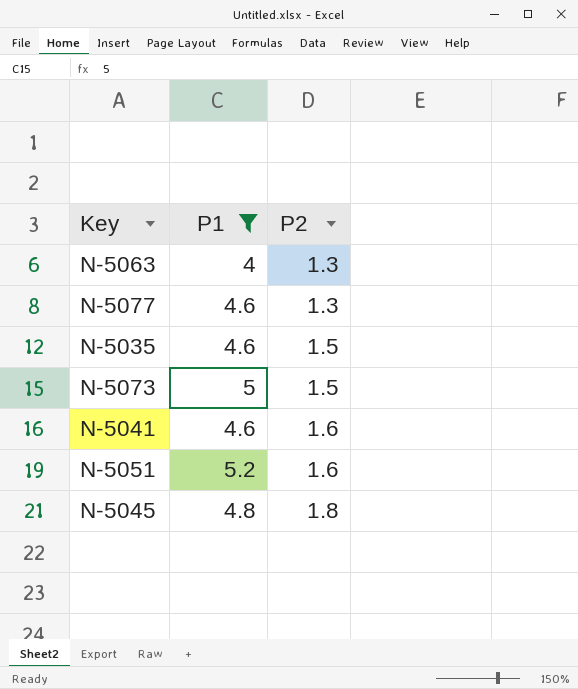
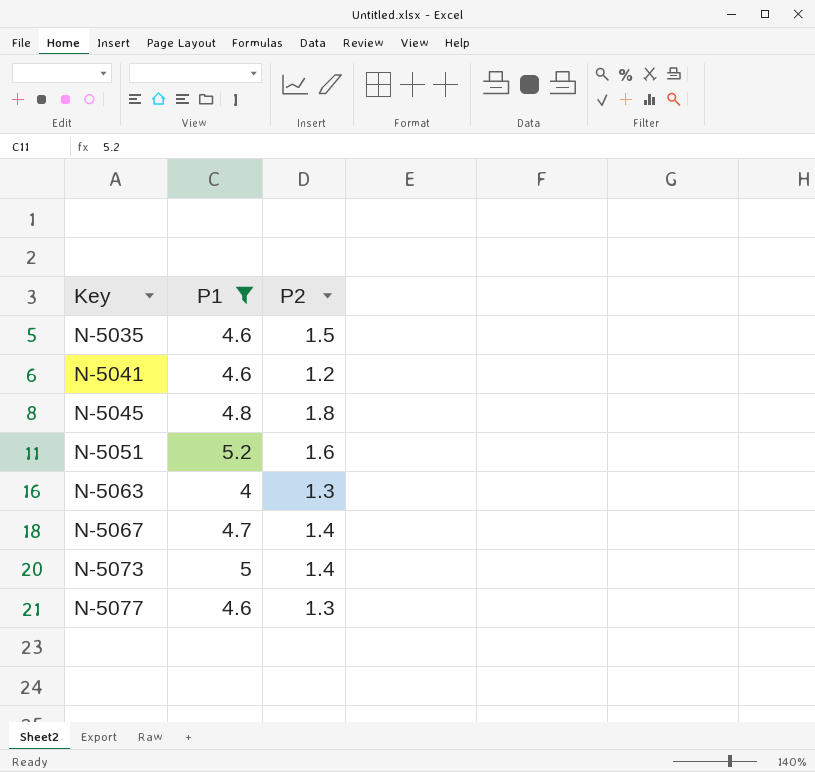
row order: P2 ascending -> Key ascending
N-5041 | P2: 1.6 -> 1.2
row N-5067: none -> 4.7 | 1.4
N-5073 | P2: 1.5 -> 1.4

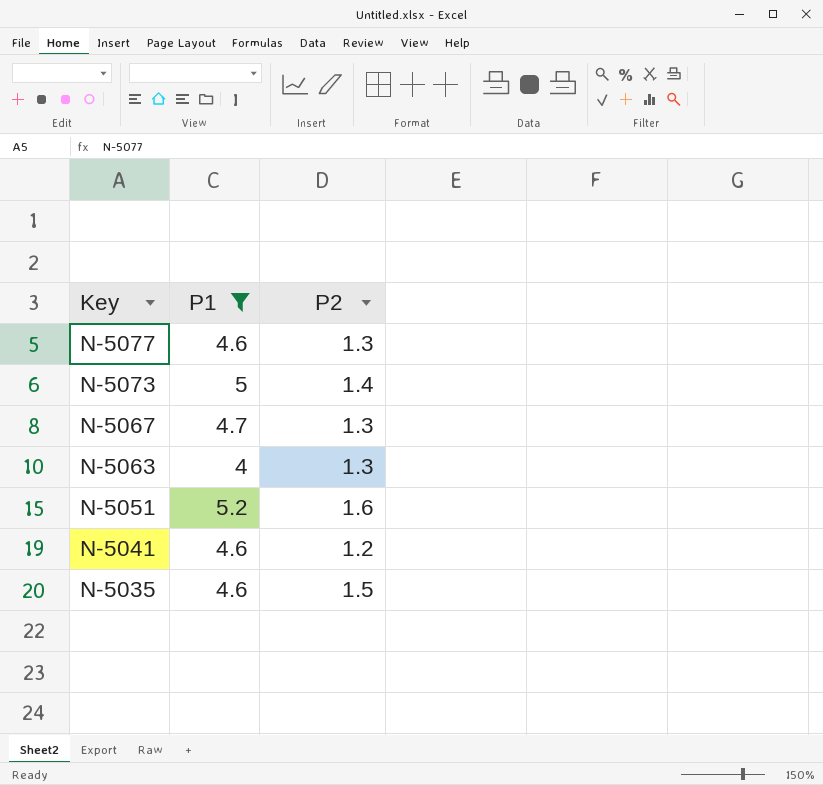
row order: Key ascending -> Key descending
row N-5045: 4.8 | 1.8 -> none
N-5067 | P2: 1.4 -> 1.3

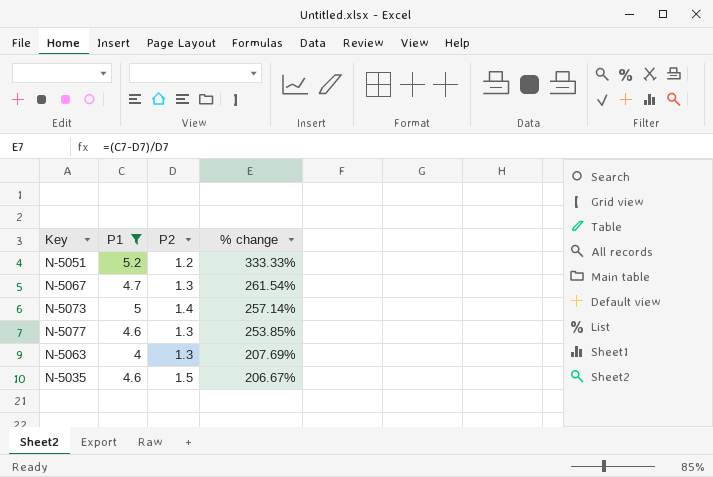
row order: Key descending -> % change descending
column % change | formula: none -> ([P1] - [P2]) / [P2]
row N-5041: 4.6 | 1.2 -> none
N-5051 | P2: 1.6 -> 1.2

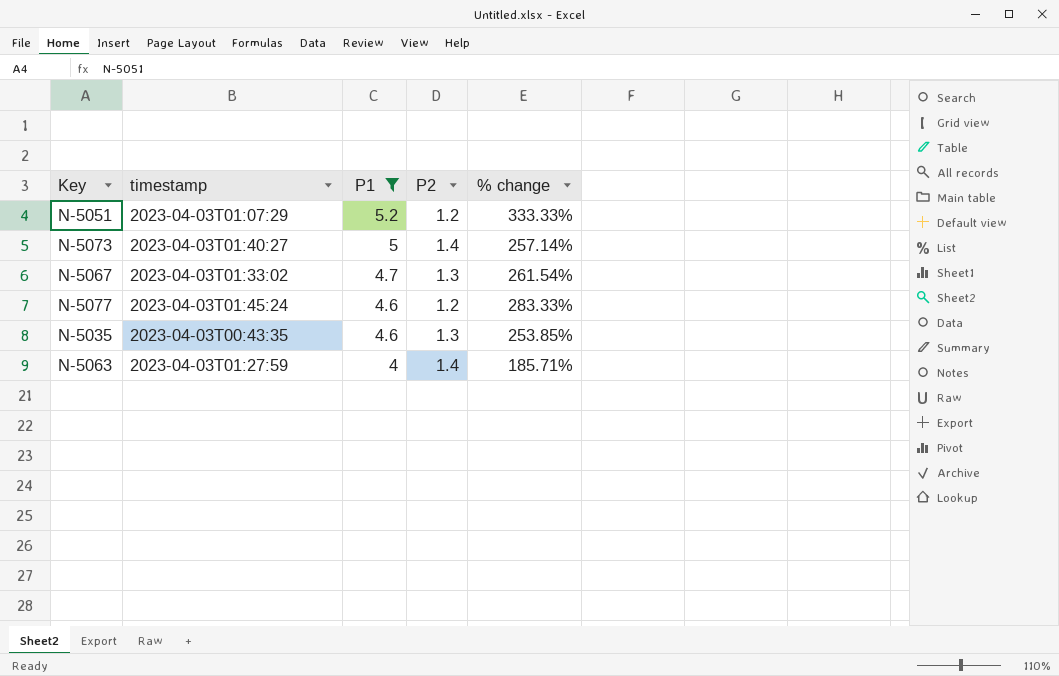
row order: % change descending -> P1 descending
column timestamp | position: none -> 2
N-5077 | P2: 1.3 -> 1.2
N-5077 | % change: 253.85% -> 283.33%
N-5035 | P2: 1.5 -> 1.3
N-5035 | % change: 206.67% -> 253.85%
N-5063 | P2: 1.3 -> 1.4
N-5063 | % change: 207.69% -> 185.71%

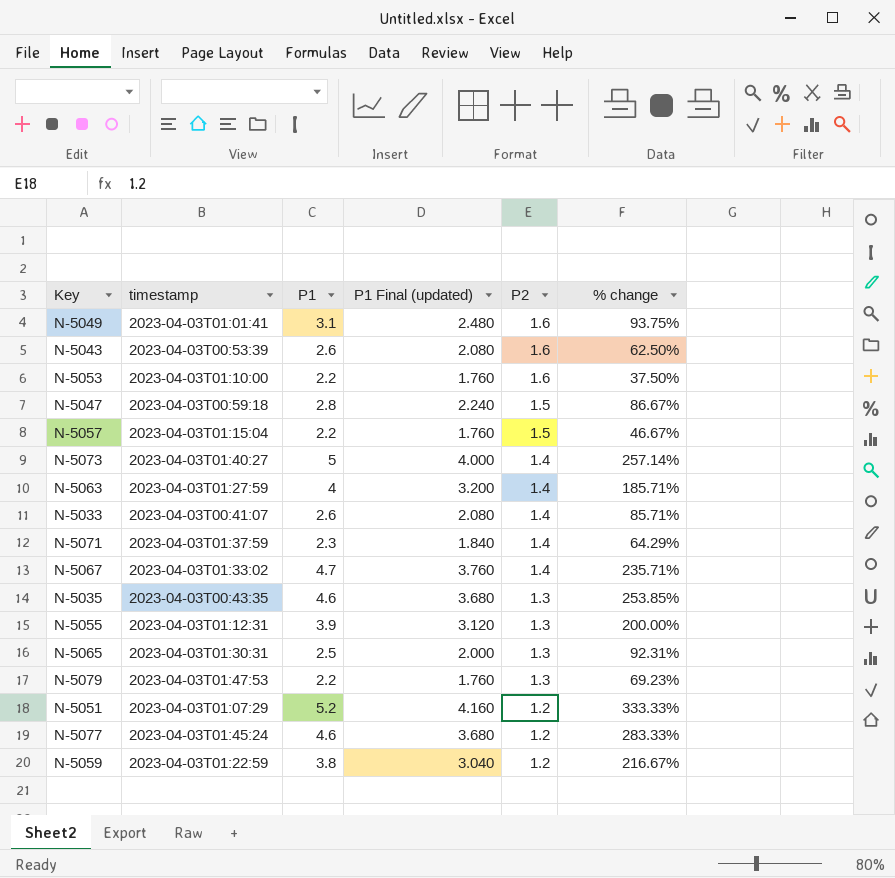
filter: P1 >= 4 -> none
row order: P1 descending -> P2 descending
column P1 Final (updated) | formula: none -> [P1] * 0.8
N-5067 | P2: 1.3 -> 1.4
N-5067 | % change: 261.54% -> 235.71%

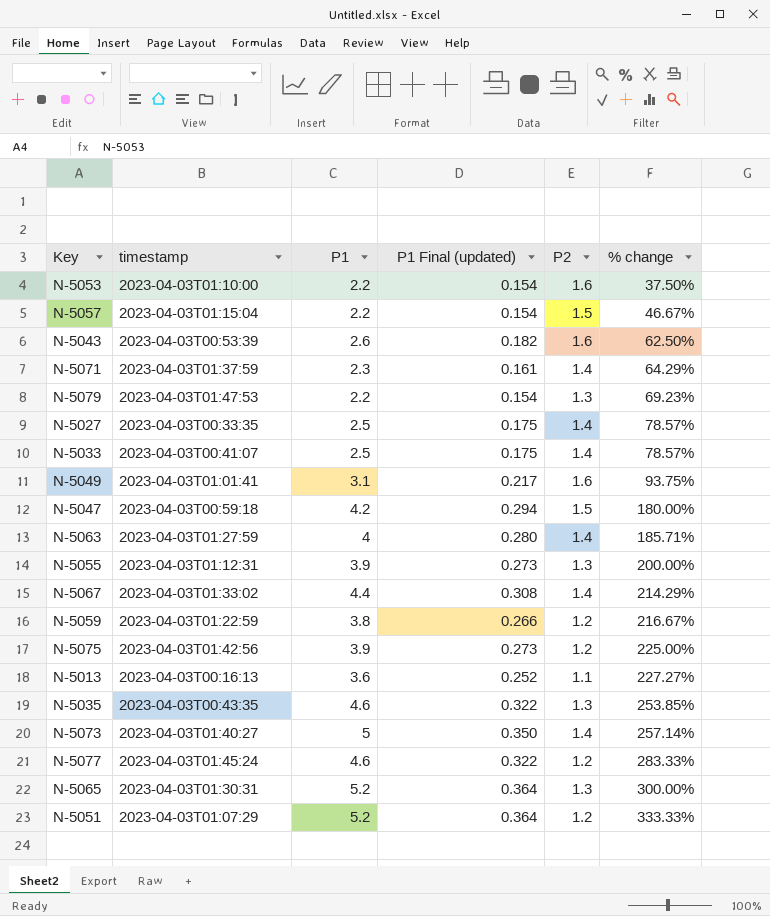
row order: P2 descending -> % change ascending
column P1 Final (updated) | formula: [P1] * 0.8 -> [P1] * 0.07
row N-5027: none -> 2023-04-03T00:33:35 | 2.5 | 0.175 | 1.4 | 78.57%
N-5033 | P1: 2.6 -> 2.5
N-5033 | % change: 85.71% -> 78.57%
N-5047 | P1: 2.8 -> 4.2
N-5047 | % change: 86.67% -> 180.00%
N-5067 | P1: 4.7 -> 4.4
N-5067 | % change: 235.71% -> 214.29%
row N-5075: none -> 2023-04-03T01:42:56 | 3.9 | 0.273 | 1.2 | 225.00%
row N-5013: none -> 2023-04-03T00:16:13 | 3.6 | 0.252 | 1.1 | 227.27%
N-5065 | P1: 2.5 -> 5.2
N-5065 | % change: 92.31% -> 300.00%

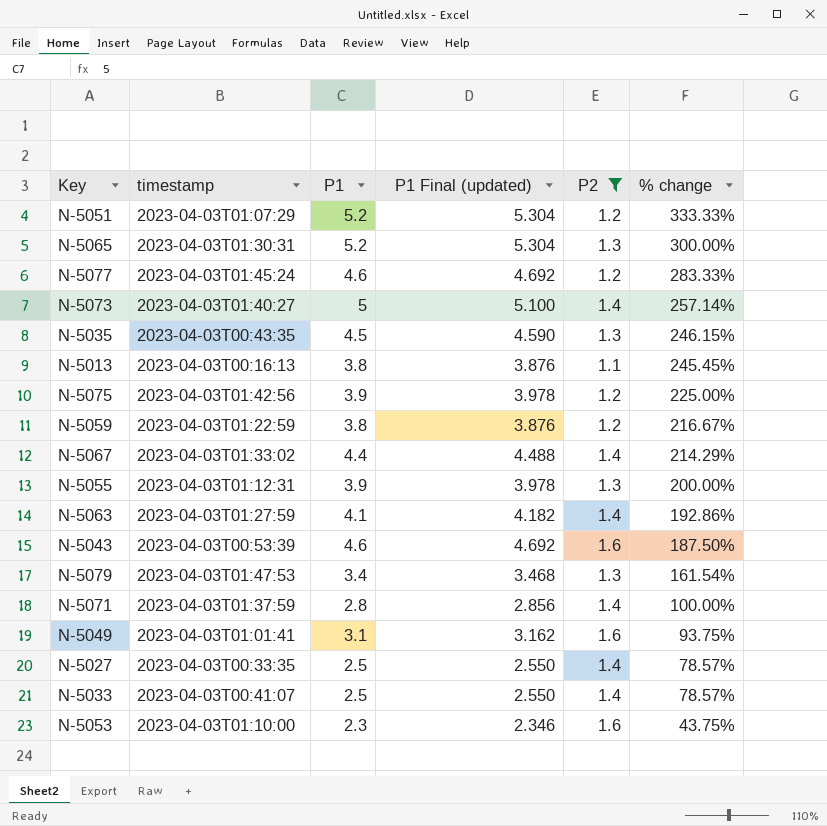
filter: none -> P2 != 1.5
row order: % change ascending -> % change descending
column P1 Final (updated) | formula: [P1] * 0.07 -> [P1] * 1.02
N-5035 | P1: 4.6 -> 4.5
N-5035 | % change: 253.85% -> 246.15%
N-5013 | P1: 3.6 -> 3.8
N-5013 | % change: 227.27% -> 245.45%
N-5063 | P1: 4 -> 4.1
N-5063 | % change: 185.71% -> 192.86%
N-5043 | P1: 2.6 -> 4.6
N-5043 | % change: 62.50% -> 187.50%
N-5079 | P1: 2.2 -> 3.4
N-5079 | % change: 69.23% -> 161.54%
N-5071 | P1: 2.3 -> 2.8
N-5071 | % change: 64.29% -> 100.00%
N-5053 | P1: 2.2 -> 2.3
N-5053 | % change: 37.50% -> 43.75%

